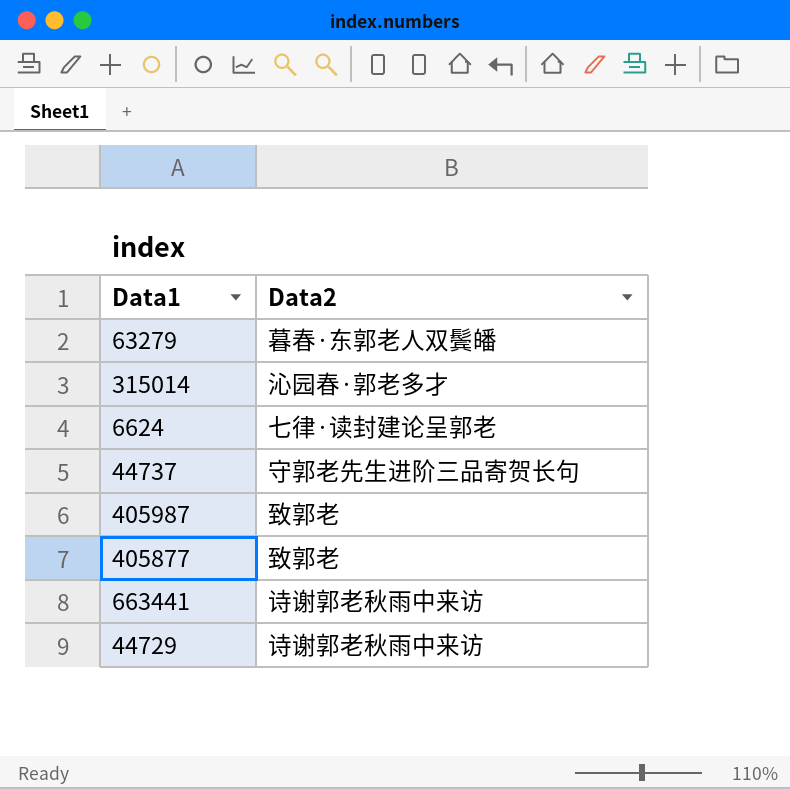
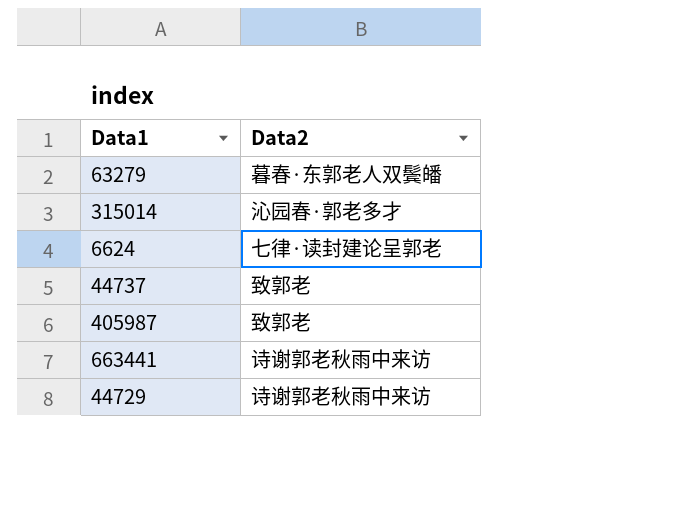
row 405877: 致郭老 -> none
44737 | Data2: 守郭老先生进阶三品寄贺长句 -> 致郭老

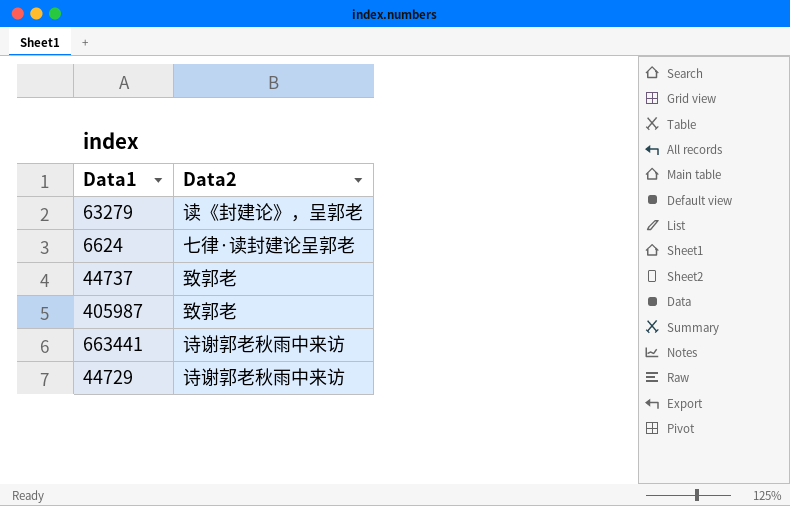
row 315014: 沁园春·郭老多才 -> none
63279 | Data2: 暮春·东郭老人双鬓皤 -> 读《封建论》，呈郭老

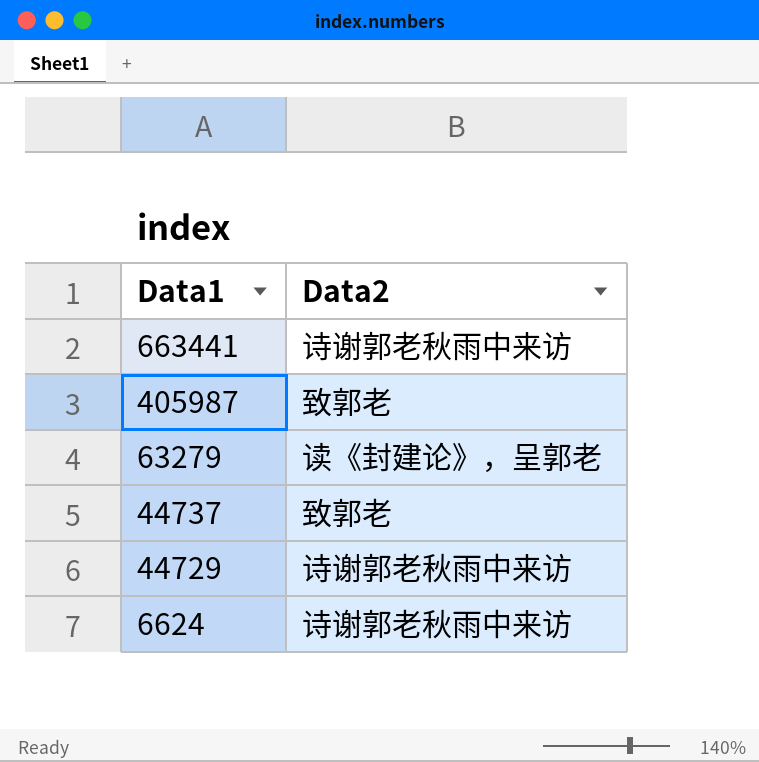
row order: none -> Data1 descending
6624 | Data2: 七律·读封建论呈郭老 -> 诗谢郭老秋雨中来访

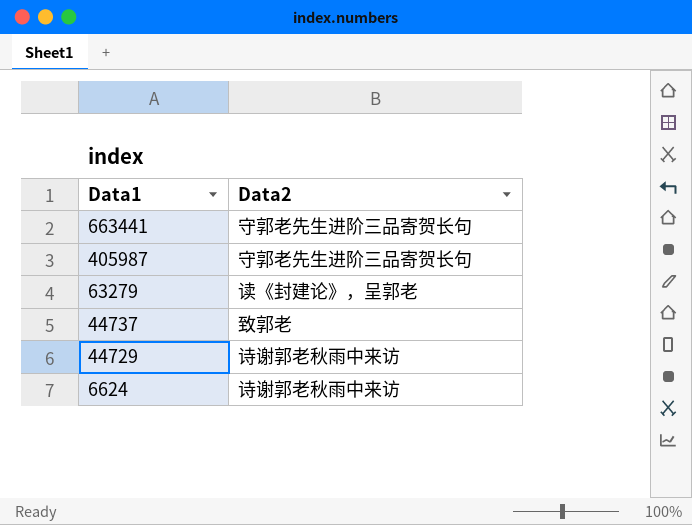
663441 | Data2: 诗谢郭老秋雨中来访 -> 守郭老先生进阶三品寄贺长句
405987 | Data2: 致郭老 -> 守郭老先生进阶三品寄贺长句

